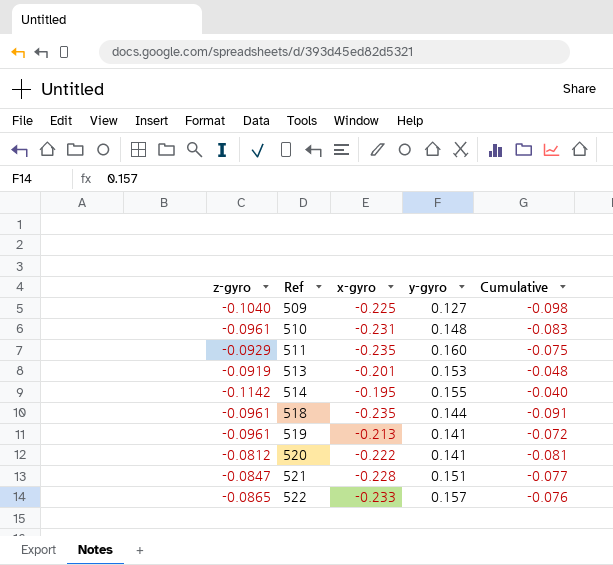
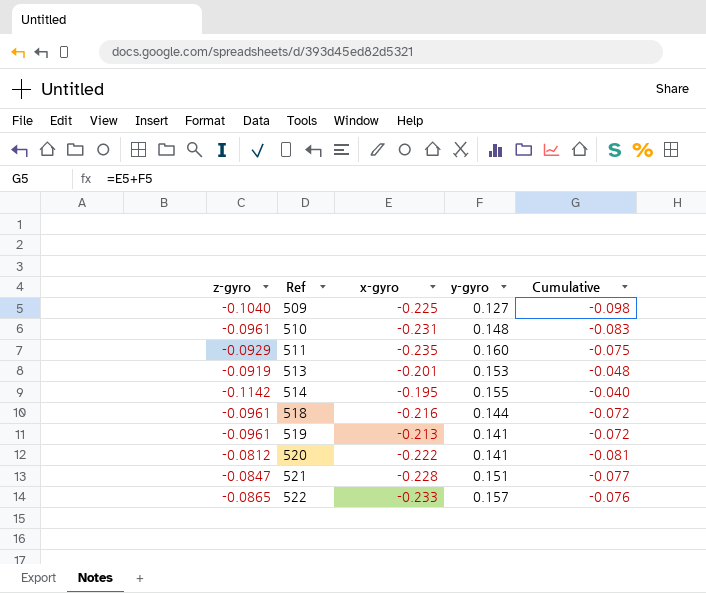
518 | x-gyro: -0.235 -> -0.216
518 | Cumulative: -0.091 -> -0.072

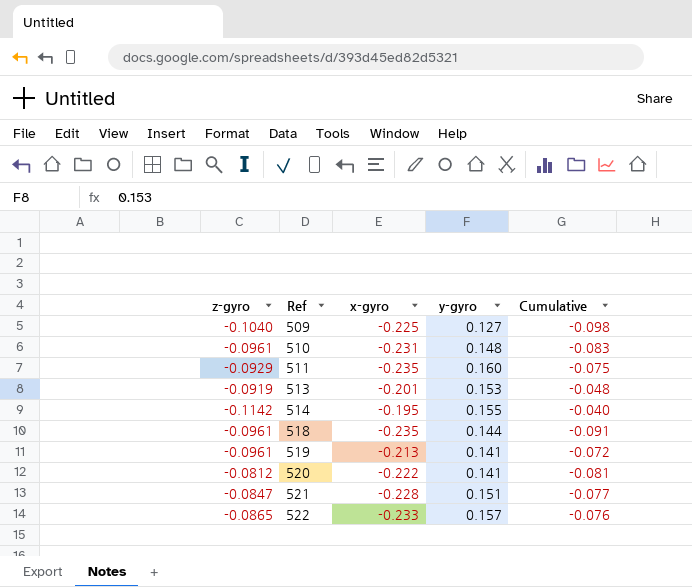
518 | x-gyro: -0.216 -> -0.235
518 | Cumulative: -0.072 -> -0.091

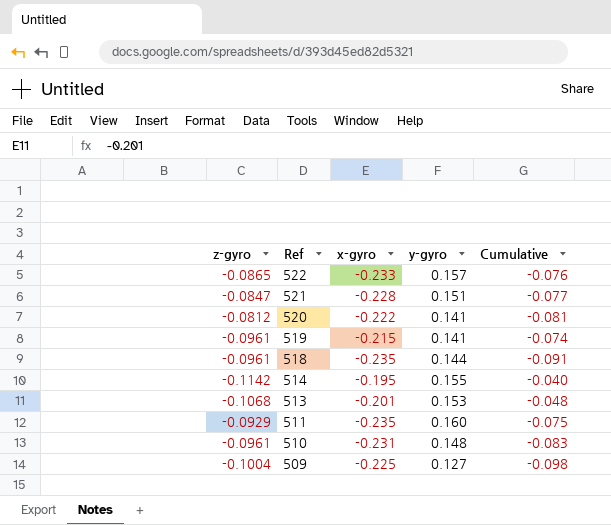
row order: Ref ascending -> Ref descending
519 | x-gyro: -0.213 -> -0.215
519 | Cumulative: -0.072 -> -0.074
513 | z-gyro: -0.0919 -> -0.1068
509 | z-gyro: -0.1040 -> -0.1004

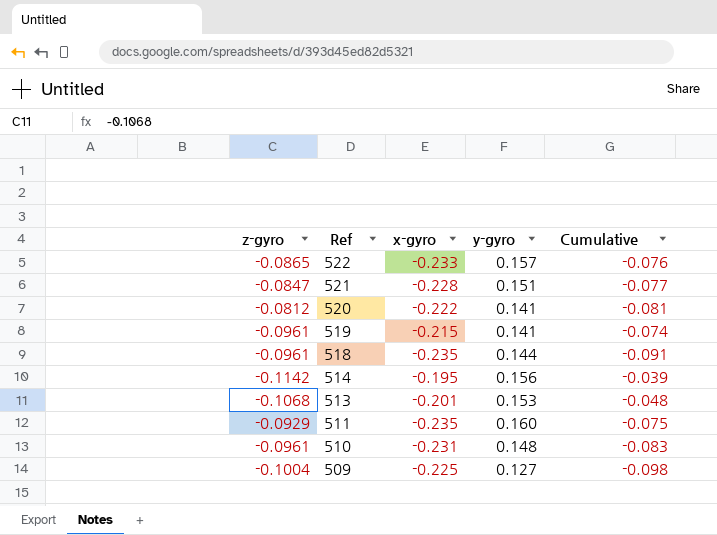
514 | y-gyro: 0.155 -> 0.156
514 | Cumulative: -0.040 -> -0.039

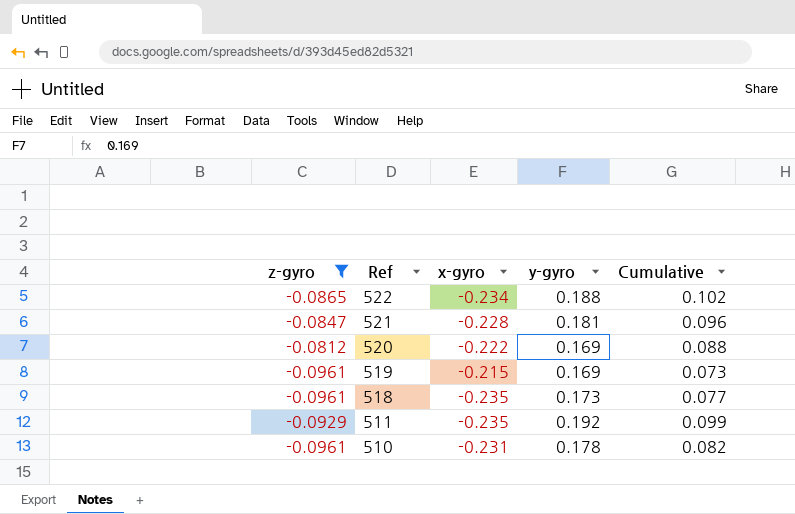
filter: none -> z-gyro >= -0.0961
column Cumulative | formula: [x-gyro] + [y-gyro] -> [z-gyro] + [y-gyro]
522 | x-gyro: -0.233 -> -0.234
522 | y-gyro: 0.157 -> 0.188
521 | y-gyro: 0.151 -> 0.181
520 | y-gyro: 0.141 -> 0.169
519 | y-gyro: 0.141 -> 0.169
518 | y-gyro: 0.144 -> 0.173
511 | y-gyro: 0.160 -> 0.192
510 | y-gyro: 0.148 -> 0.178

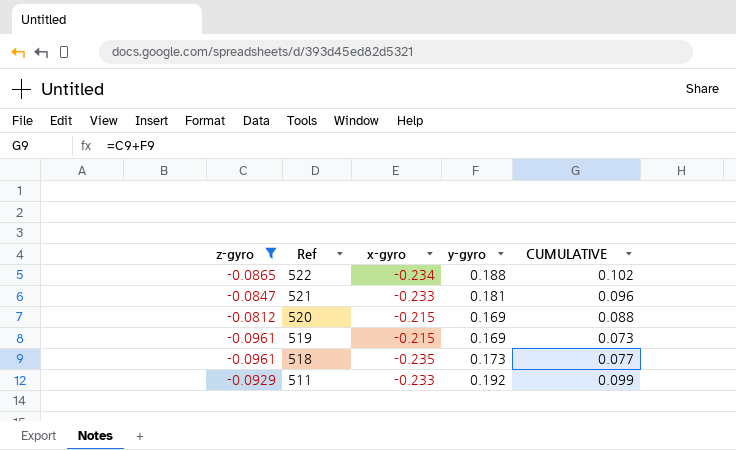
column name: Cumulative -> CUMULATIVE
row 510: -0.0961 | -0.231 | 0.178 | 0.082 -> none
521 | x-gyro: -0.228 -> -0.233
520 | x-gyro: -0.222 -> -0.215
511 | x-gyro: -0.235 -> -0.233

